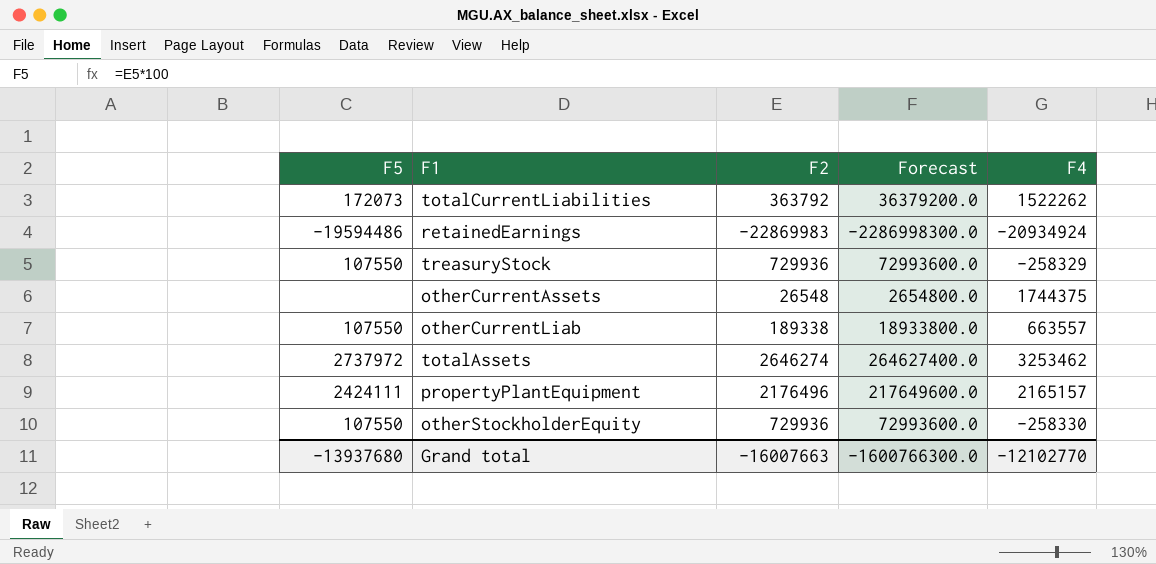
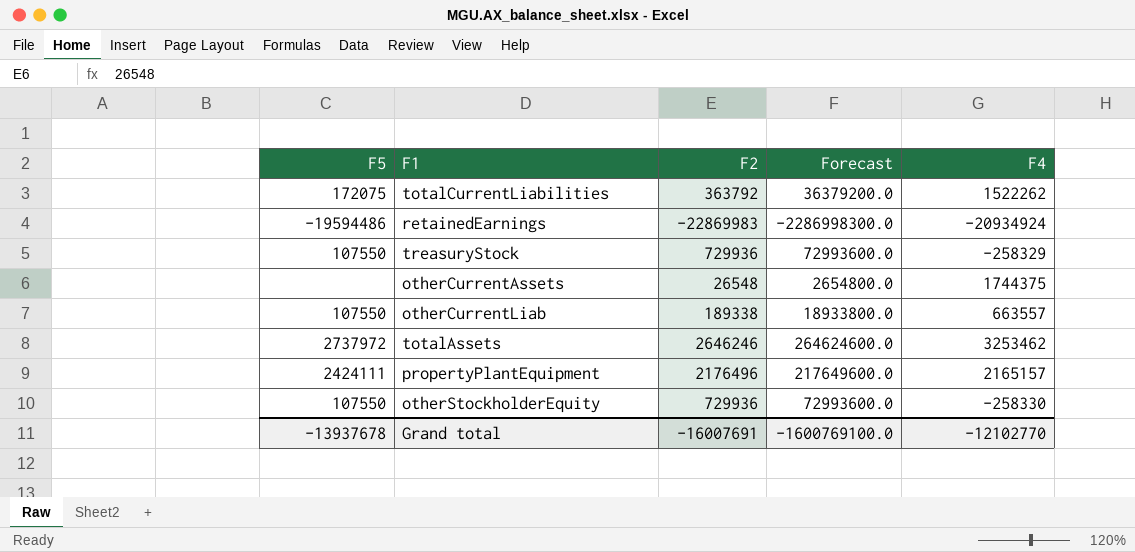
totalCurrentLiabilities | F5: 172073 -> 172075
totalAssets | F2: 2646274 -> 2646246
totalAssets | Forecast: 264627400.0 -> 264624600.0
Grand total | F5: -13937680 -> -13937678
Grand total | F2: -16007663 -> -16007691
Grand total | Forecast: -1600766300.0 -> -1600769100.0

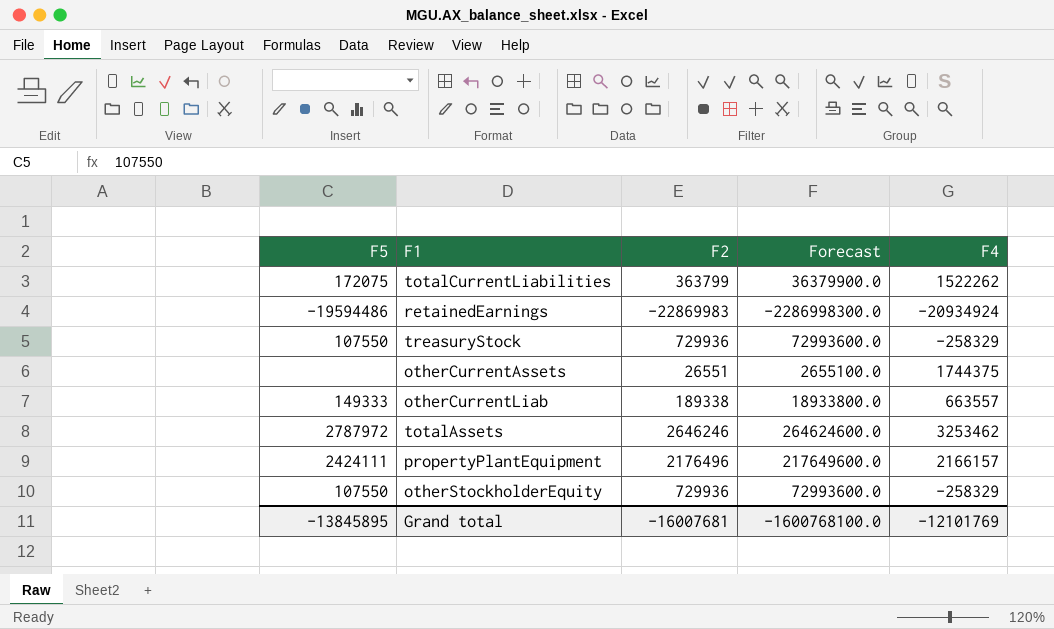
totalCurrentLiabilities | F2: 363792 -> 363799
totalCurrentLiabilities | Forecast: 36379200.0 -> 36379900.0
otherCurrentAssets | F2: 26548 -> 26551
otherCurrentAssets | Forecast: 2654800.0 -> 2655100.0
otherCurrentLiab | F5: 107550 -> 149333
totalAssets | F5: 2737972 -> 2787972
propertyPlantEquipment | F4: 2165157 -> 2166157
otherStockholderEquity | F4: -258330 -> -258329
Grand total | F5: -13937678 -> -13845895
Grand total | F2: -16007691 -> -16007681
Grand total | Forecast: -1600769100.0 -> -1600768100.0
Grand total | F4: -12102770 -> -12101769

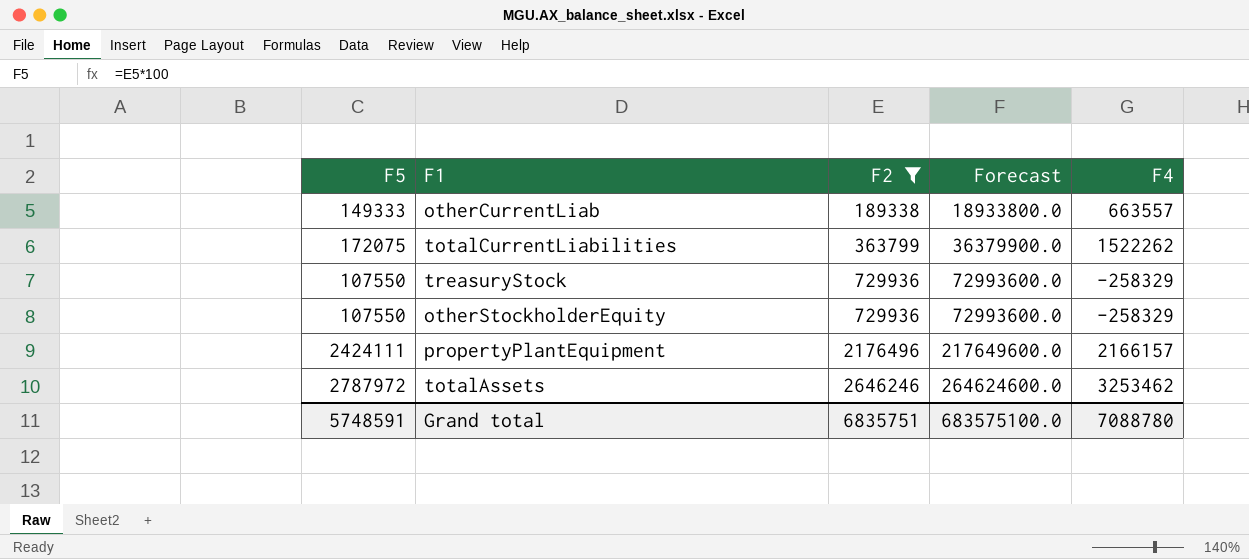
filter: none -> F2 >= 189338
row order: none -> F2 ascending
Grand total | F5: -13845895 -> 5748591
Grand total | F2: -16007681 -> 6835751
Grand total | Forecast: -1600768100.0 -> 683575100.0
Grand total | F4: -12101769 -> 7088780

